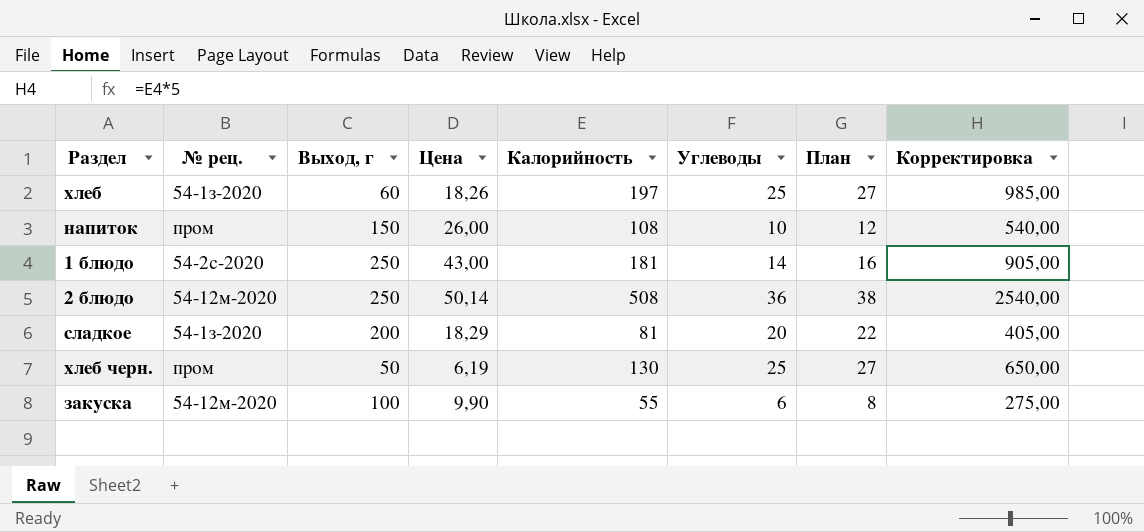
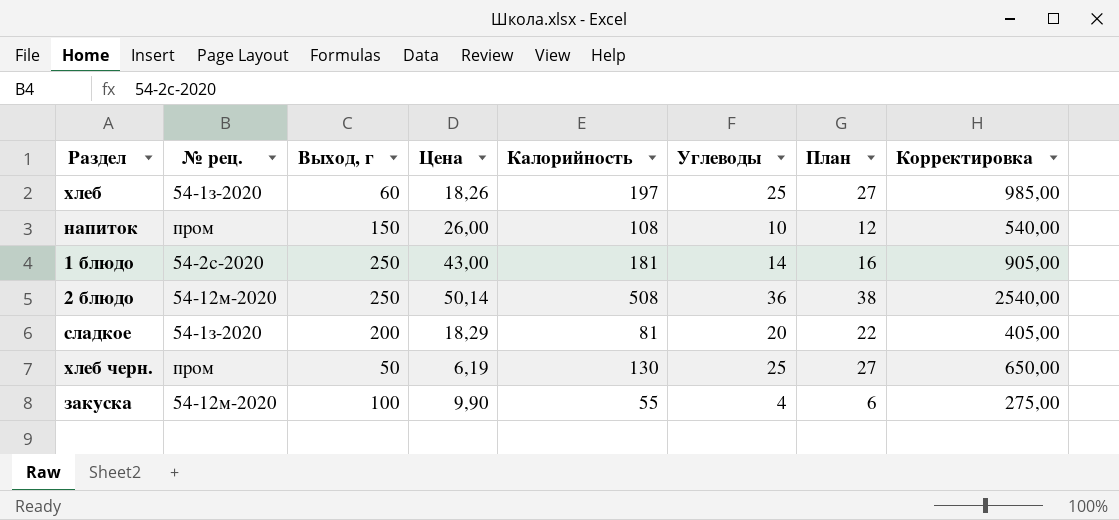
закуска | Углеводы: 6 -> 4
закуска | План: 8 -> 6

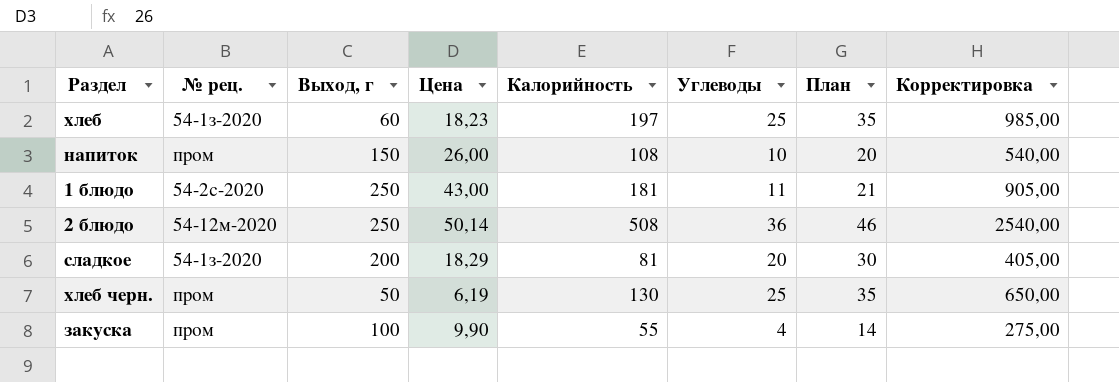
column План | formula: [Углеводы] + 2 -> [Углеводы] + 10
хлеб | Цена: 18,26 -> 18,23
1 блюдо | Углеводы: 14 -> 11
закуска | № рец.: 54-12м-2020 -> пром

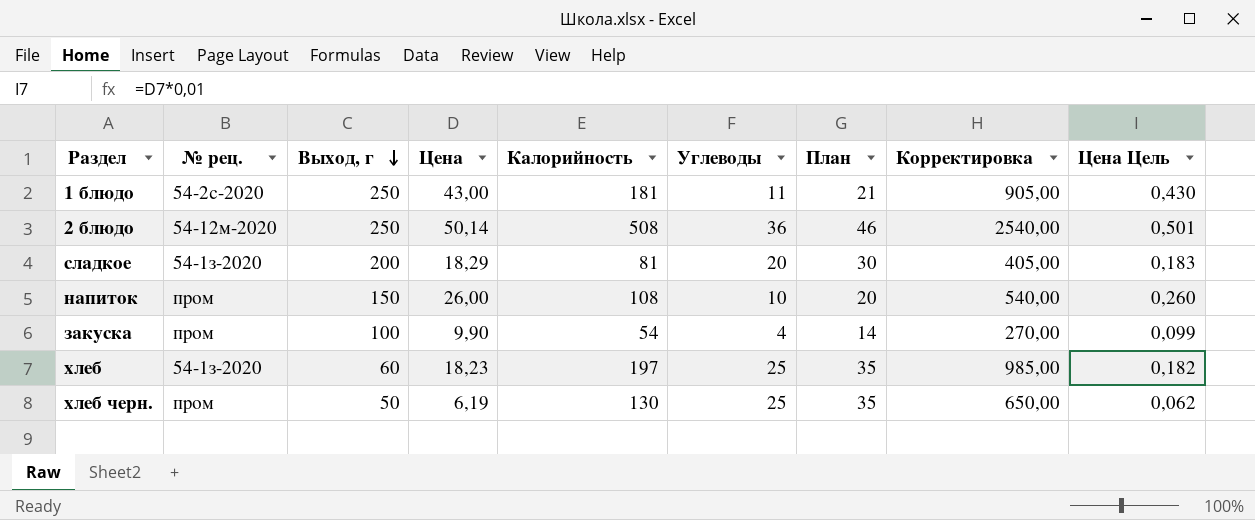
row order: none -> Выход, г descending
column Цена Цель | formula: none -> [Цена] * 0,01
закуска | Калорийность: 55 -> 54
закуска | Корректировка: 275,00 -> 270,00

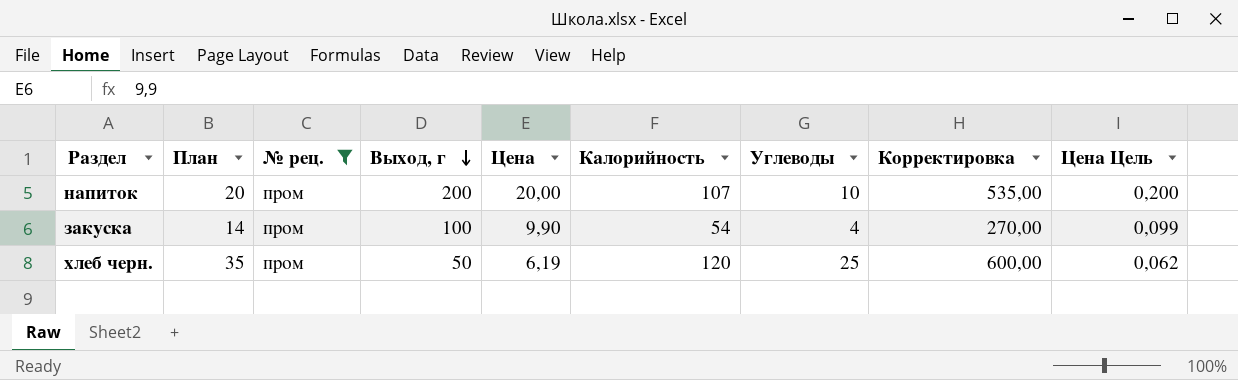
filter: none -> № рец. = пром
column План | position: 7 -> 2
напиток | Выход, г: 150 -> 200
напиток | Цена: 26,00 -> 20,00
напиток | Калорийность: 108 -> 107
напиток | Корректировка: 540,00 -> 535,00
напиток | Цена Цель: 0,260 -> 0,200
хлеб черн. | Калорийность: 130 -> 120
хлеб черн. | Корректировка: 650,00 -> 600,00

